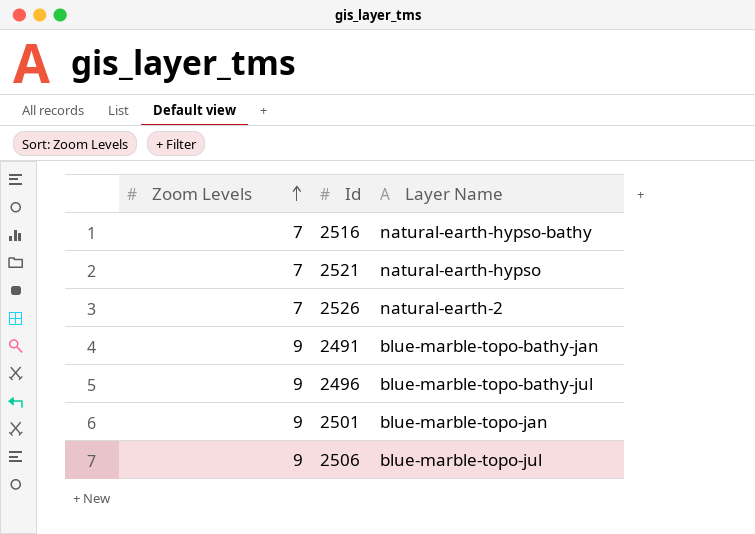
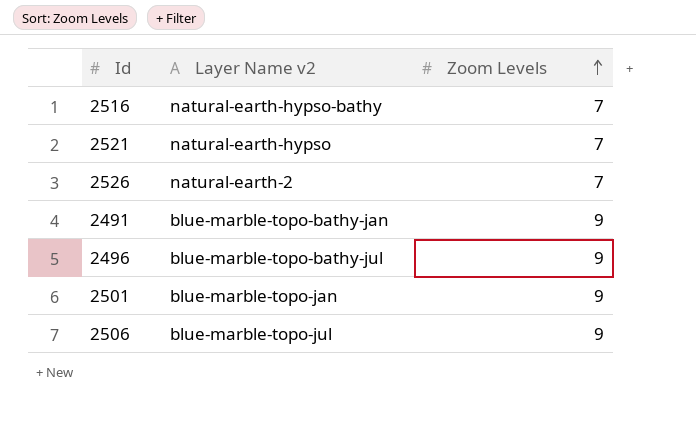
column name: Layer Name -> Layer Name v2
column Zoom Levels | position: 1 -> 3

